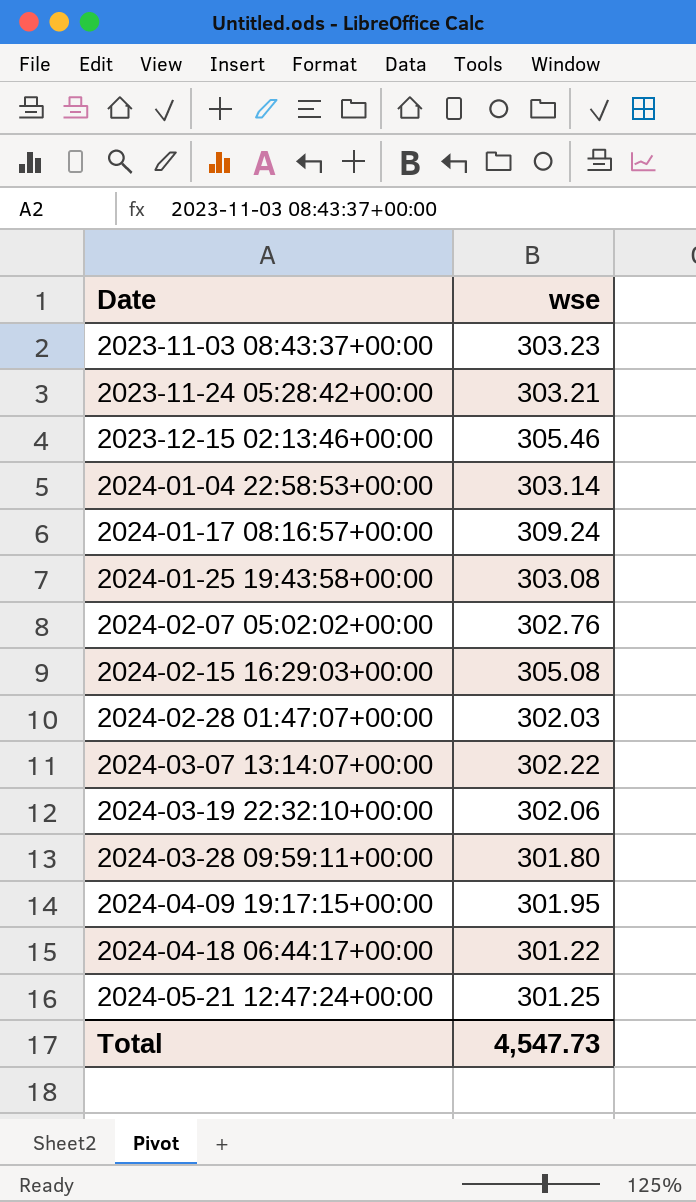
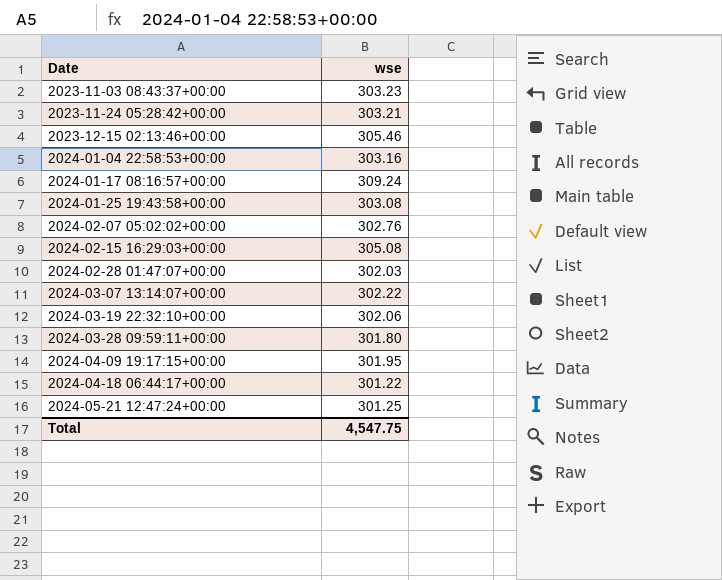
2024-01-04 22:58:53+00:00 | wse: 303.14 -> 303.16
Total | wse: 4,547.73 -> 4,547.75

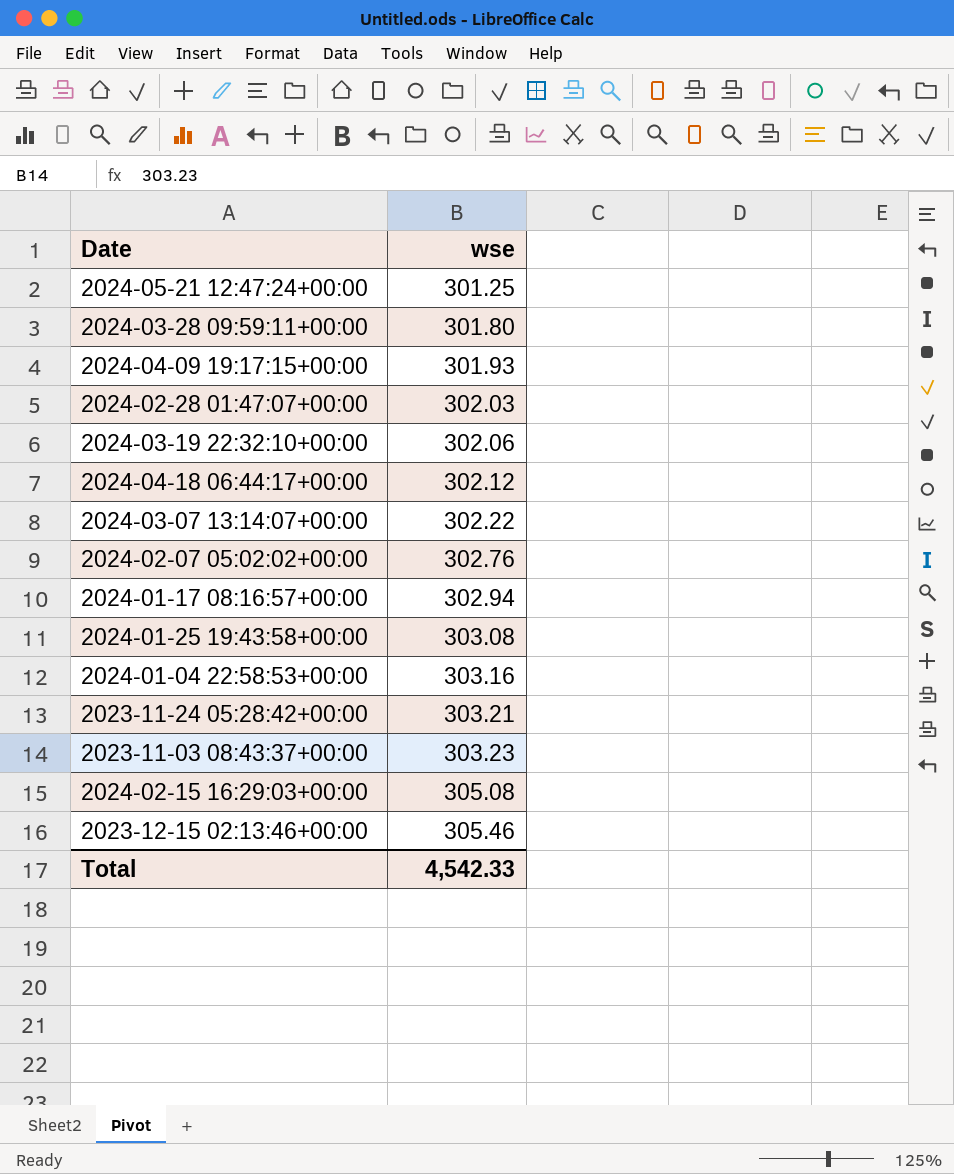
row order: Date ascending -> wse ascending
2024-04-09 19:17:15+00:00 | wse: 301.95 -> 301.93
2024-04-18 06:44:17+00:00 | wse: 301.22 -> 302.12
2024-01-17 08:16:57+00:00 | wse: 309.24 -> 302.94
Total | wse: 4,547.75 -> 4,542.33

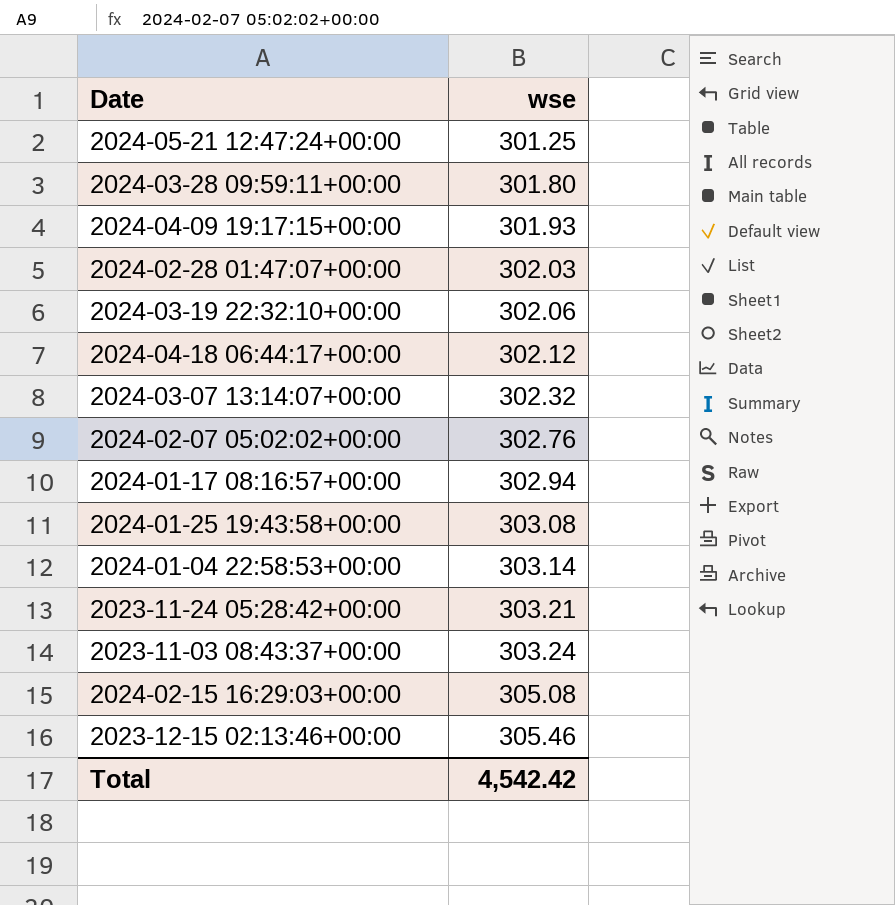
2024-03-07 13:14:07+00:00 | wse: 302.22 -> 302.32
2024-01-04 22:58:53+00:00 | wse: 303.16 -> 303.14
2023-11-03 08:43:37+00:00 | wse: 303.23 -> 303.24
Total | wse: 4,542.33 -> 4,542.42

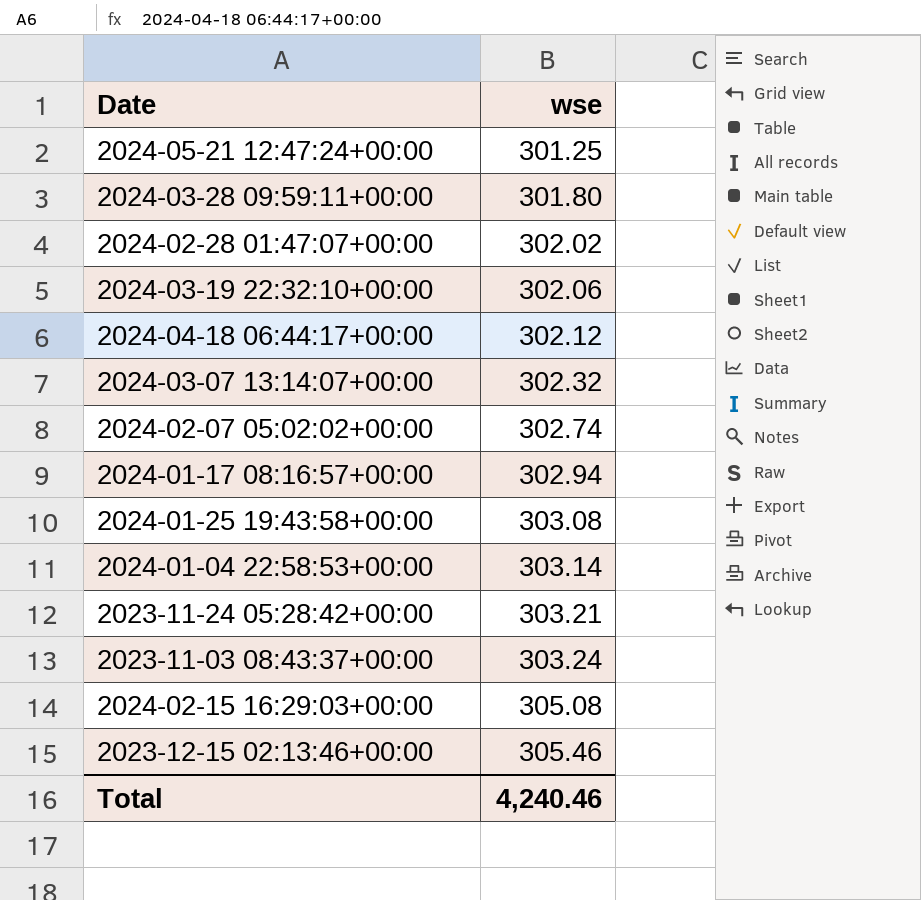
row 2024-04-09 19:17:15+00:00: 301.93 -> none
2024-02-28 01:47:07+00:00 | wse: 302.03 -> 302.02
2024-02-07 05:02:02+00:00 | wse: 302.76 -> 302.74
Total | wse: 4,542.42 -> 4,240.46

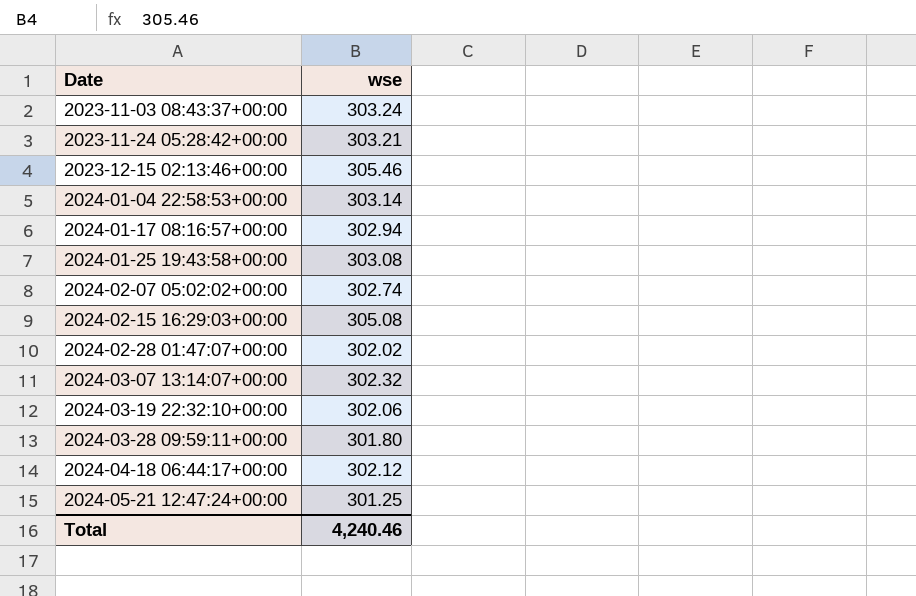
row order: wse ascending -> Date ascending

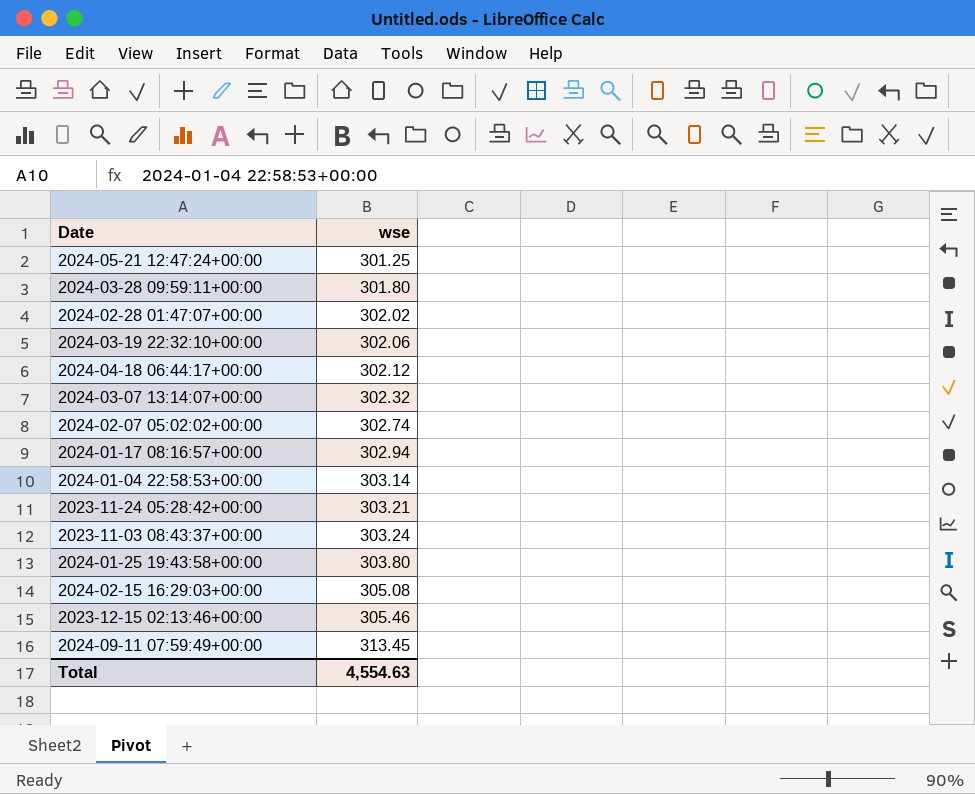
row order: Date ascending -> wse ascending
2024-01-25 19:43:58+00:00 | wse: 303.08 -> 303.80
row 2024-09-11 07:59:49+00:00: none -> 313.45
Total | wse: 4,240.46 -> 4,554.63

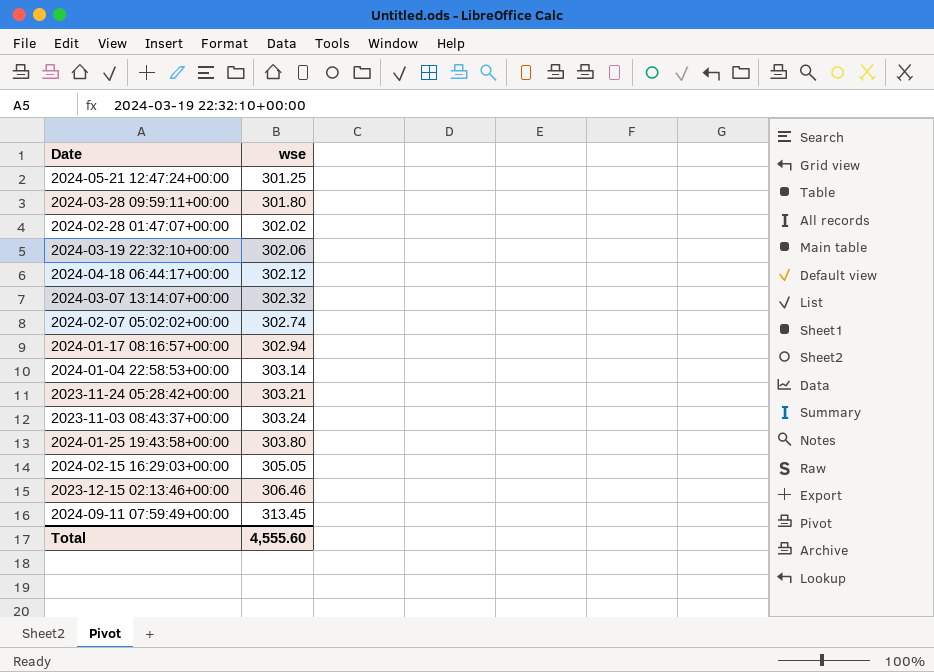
2024-02-15 16:29:03+00:00 | wse: 305.08 -> 305.05
2023-12-15 02:13:46+00:00 | wse: 305.46 -> 306.46
Total | wse: 4,554.63 -> 4,555.60

